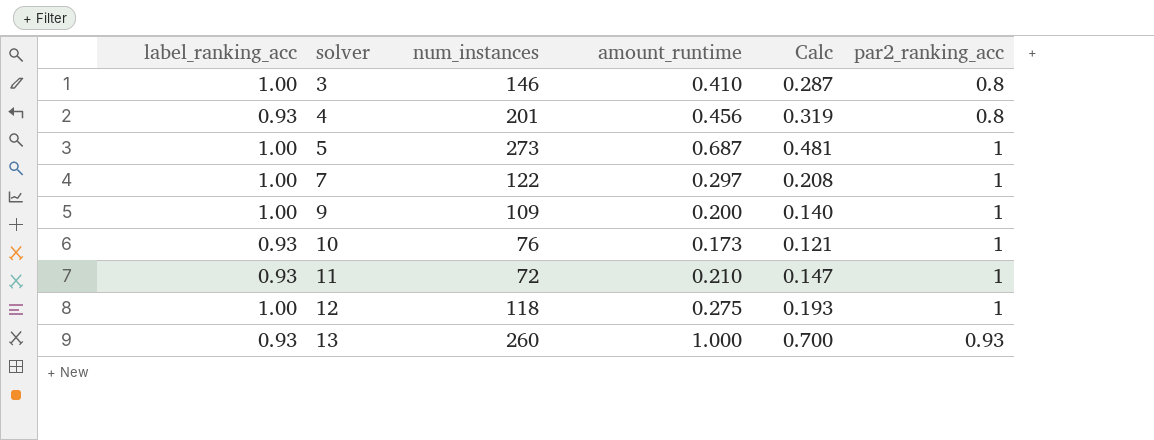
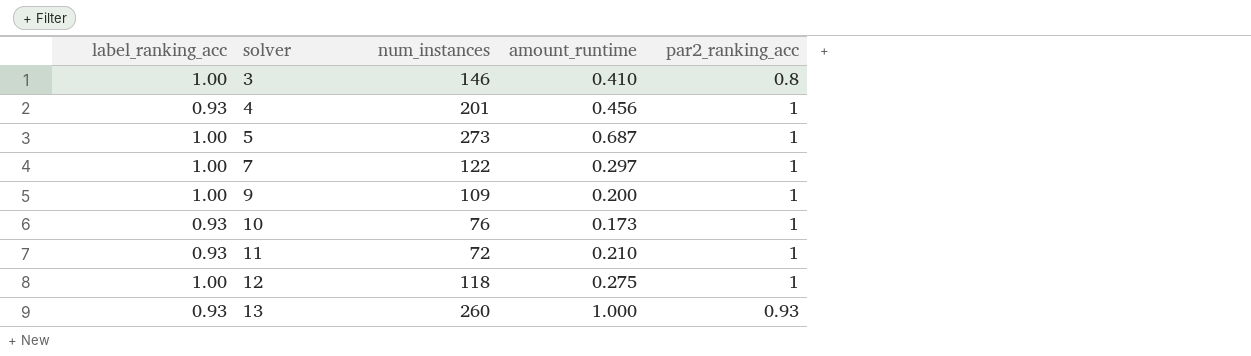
column Calc | formula: [amount_runtime] * 0.7 -> none
4 | par2_ranking_acc: 0.8 -> 1

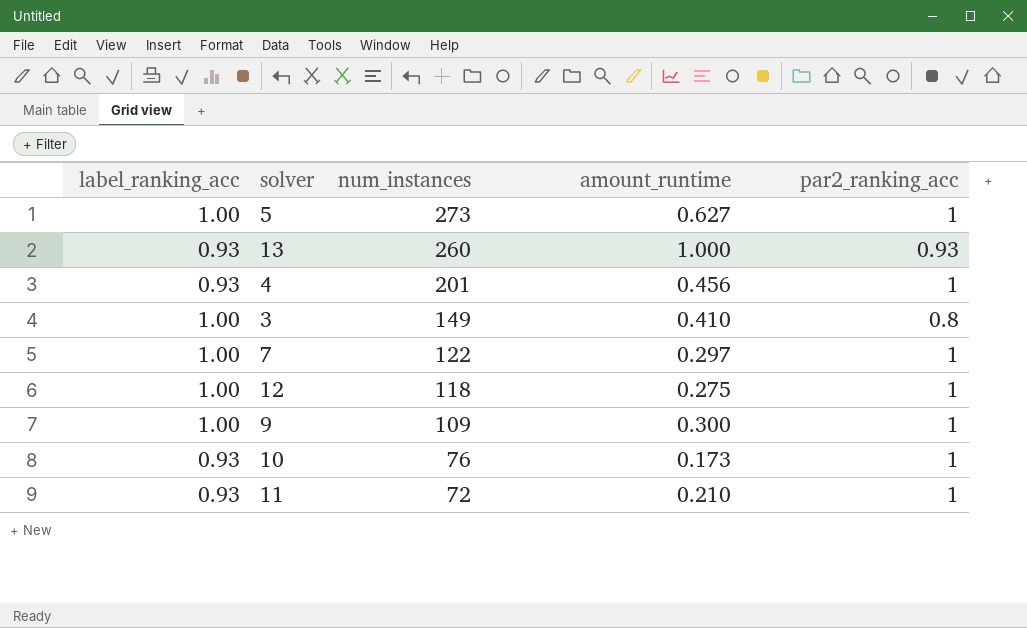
row order: solver ascending -> num_instances descending
5 | amount_runtime: 0.687 -> 0.627
3 | num_instances: 146 -> 149
9 | amount_runtime: 0.200 -> 0.300

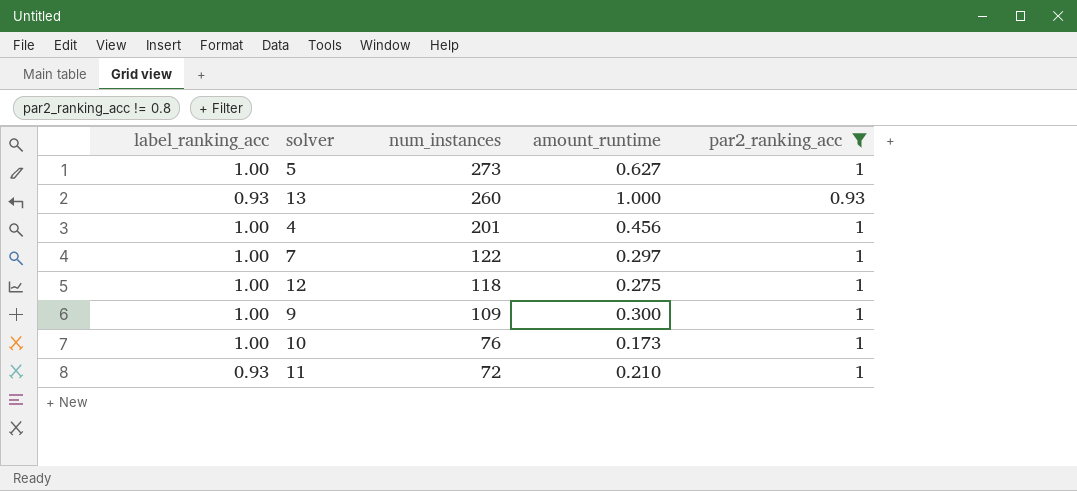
filter: none -> par2_ranking_acc != 0.8
4 | label_ranking_acc: 0.93 -> 1.00
10 | label_ranking_acc: 0.93 -> 1.00

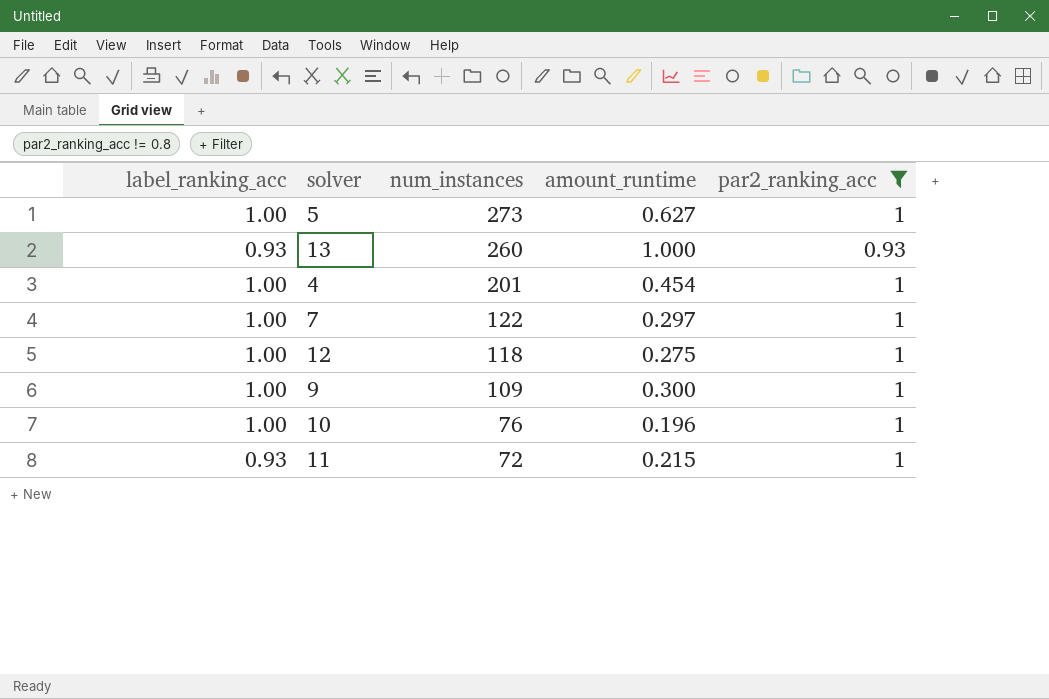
4 | amount_runtime: 0.456 -> 0.454
10 | amount_runtime: 0.173 -> 0.196
11 | amount_runtime: 0.210 -> 0.215

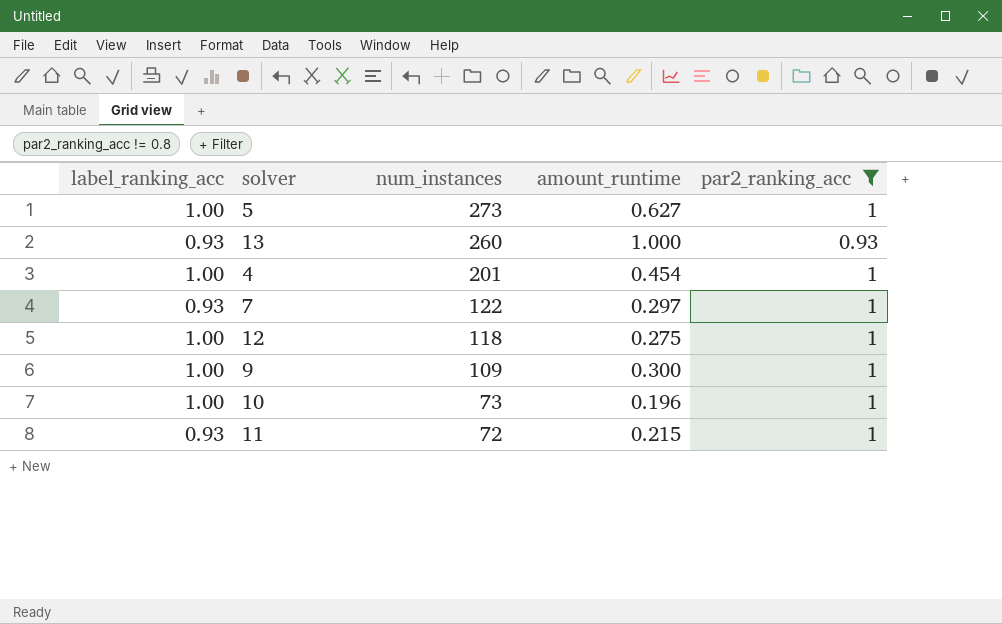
7 | label_ranking_acc: 1.00 -> 0.93
10 | num_instances: 76 -> 73

